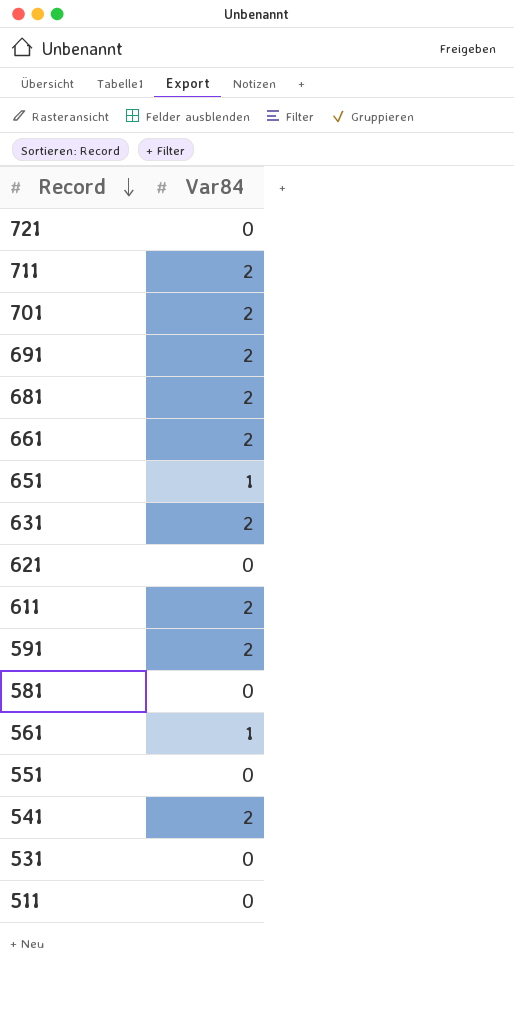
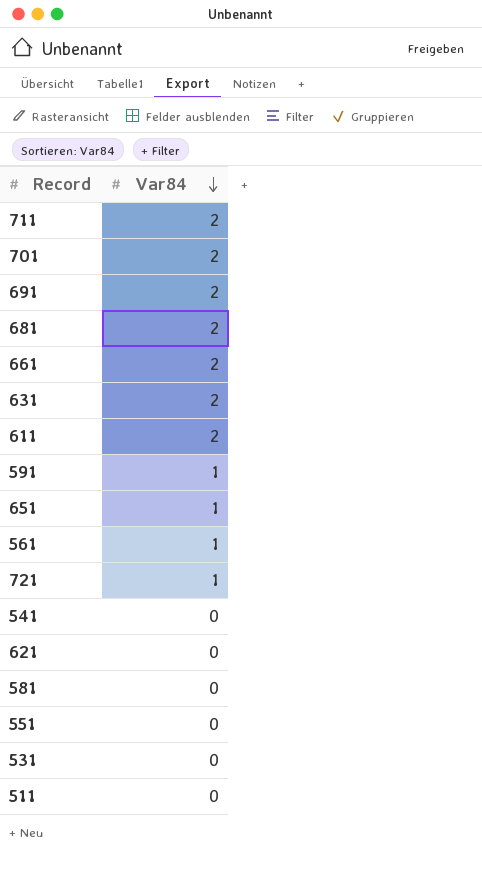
row order: Record descending -> Var84 descending
591 | Var84: 2 -> 1
721 | Var84: 0 -> 1
541 | Var84: 2 -> 0

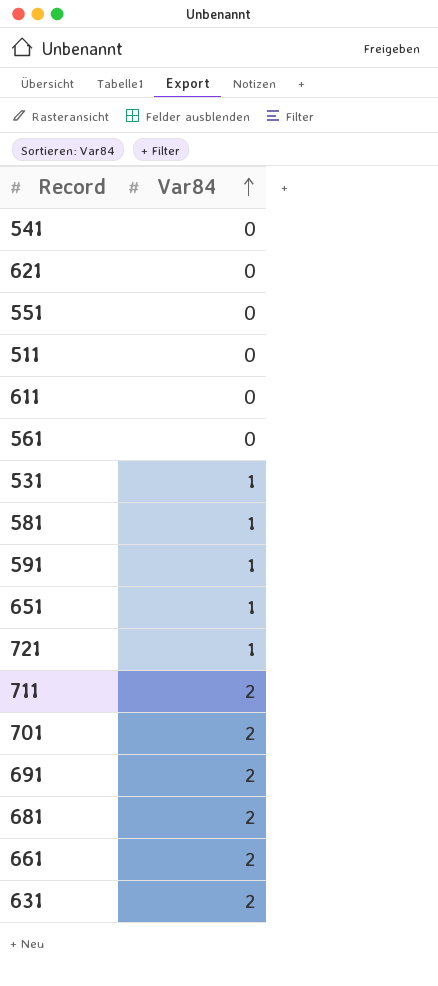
row order: Var84 descending -> Var84 ascending
611 | Var84: 2 -> 0
561 | Var84: 1 -> 0
531 | Var84: 0 -> 1
581 | Var84: 0 -> 1

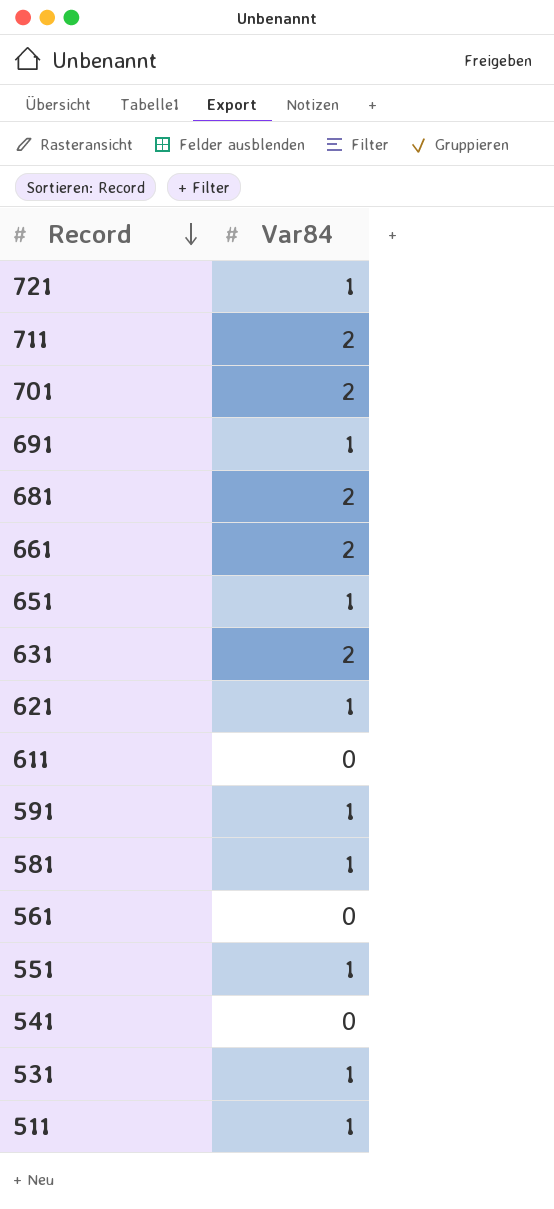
row order: Var84 ascending -> Record descending
691 | Var84: 2 -> 1
621 | Var84: 0 -> 1
551 | Var84: 0 -> 1
511 | Var84: 0 -> 1

